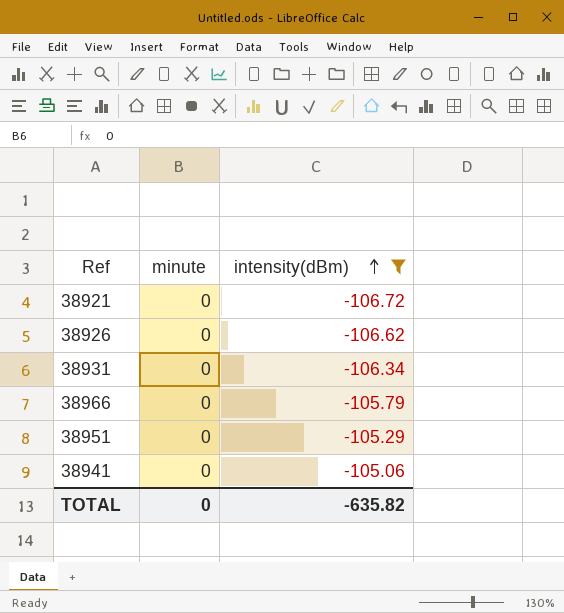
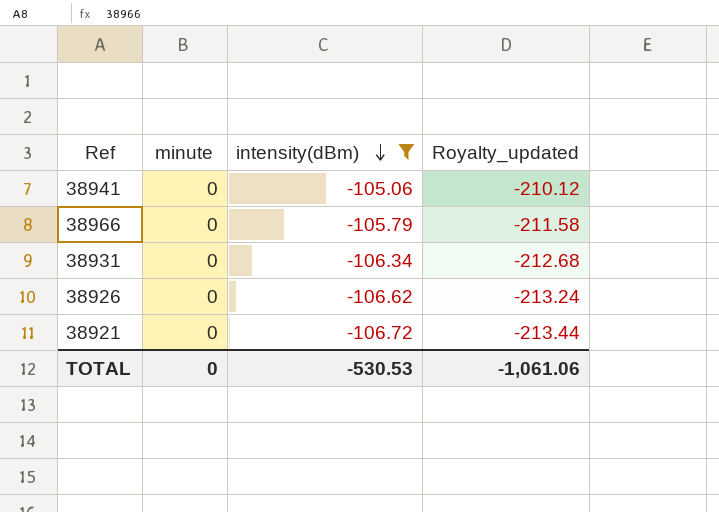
row order: intensity(dBm) ascending -> intensity(dBm) descending
column Royalty_updated | formula: none -> [intensity(dBm)] * 2
row 38951: 0 | -105.29 -> none
TOTAL | intensity(dBm): -635.82 -> -530.53

